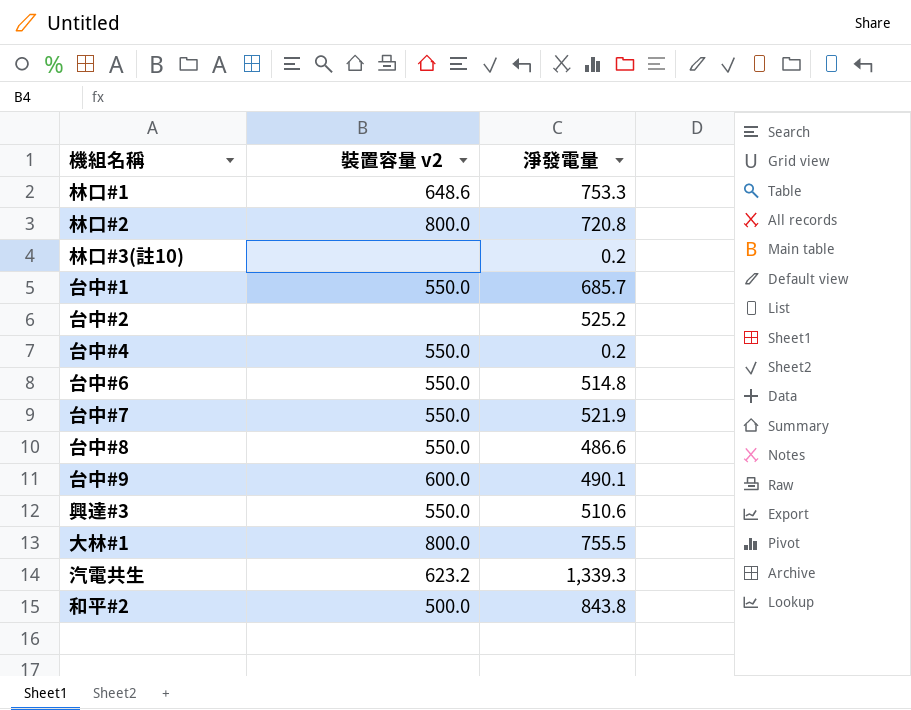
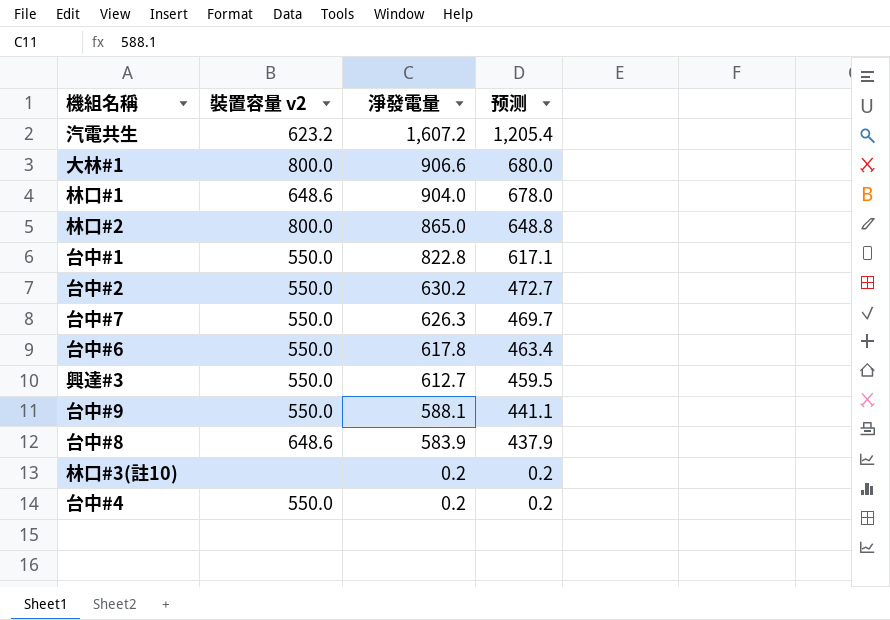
row order: none -> 淨發電量 descending
column 预测 | formula: none -> [淨發電量] * 0.75
row 和平#2: 500.0 | 843.8 -> none
汽電共生 | 淨發電量: 1,339.3 -> 1,607.2
大林#1 | 淨發電量: 755.5 -> 906.6
林口#1 | 淨發電量: 753.3 -> 904.0
林口#2 | 淨發電量: 720.8 -> 865.0
台中#1 | 淨發電量: 685.7 -> 822.8
台中#2 | 裝置容量 v2: none -> 550.0
台中#2 | 淨發電量: 525.2 -> 630.2
台中#7 | 淨發電量: 521.9 -> 626.3
台中#6 | 淨發電量: 514.8 -> 617.8
興達#3 | 淨發電量: 510.6 -> 612.7
台中#9 | 裝置容量 v2: 600.0 -> 550.0
台中#9 | 淨發電量: 490.1 -> 588.1
台中#8 | 裝置容量 v2: 550.0 -> 648.6
台中#8 | 淨發電量: 486.6 -> 583.9

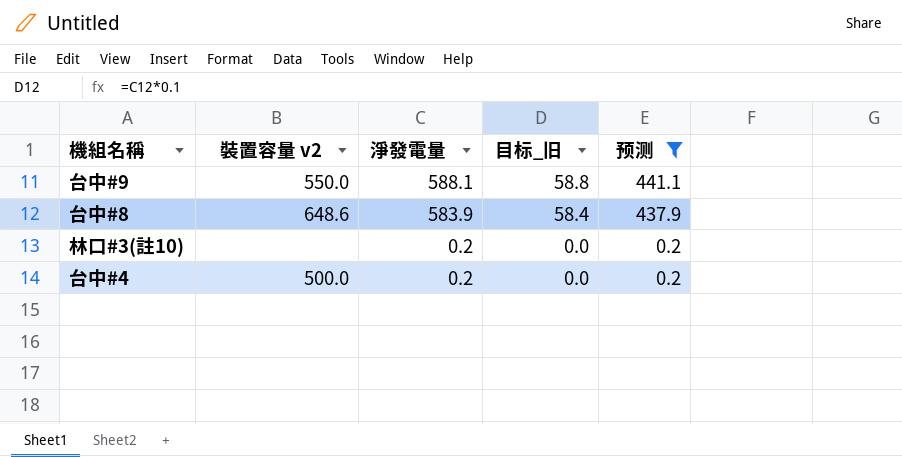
filter: none -> 预测 <= 441.1
column 目标_旧 | formula: none -> [淨發電量] * 0.1
台中#4 | 裝置容量 v2: 550.0 -> 500.0

